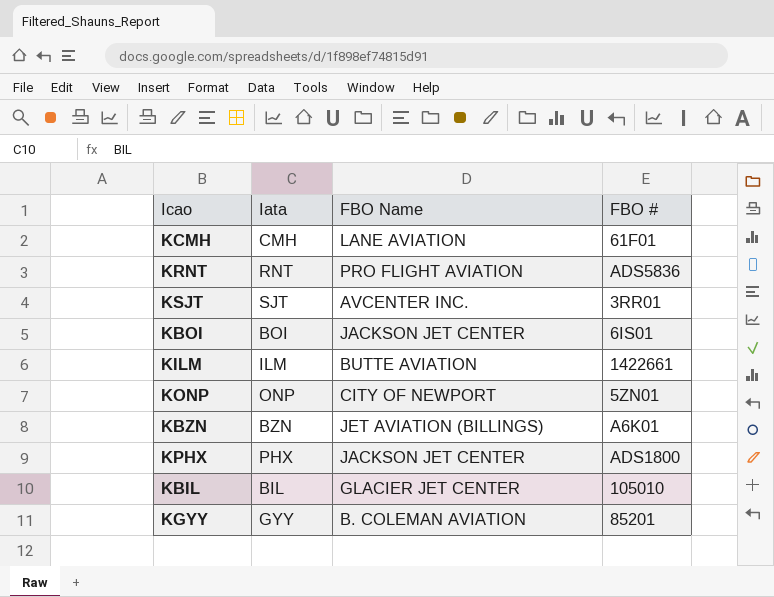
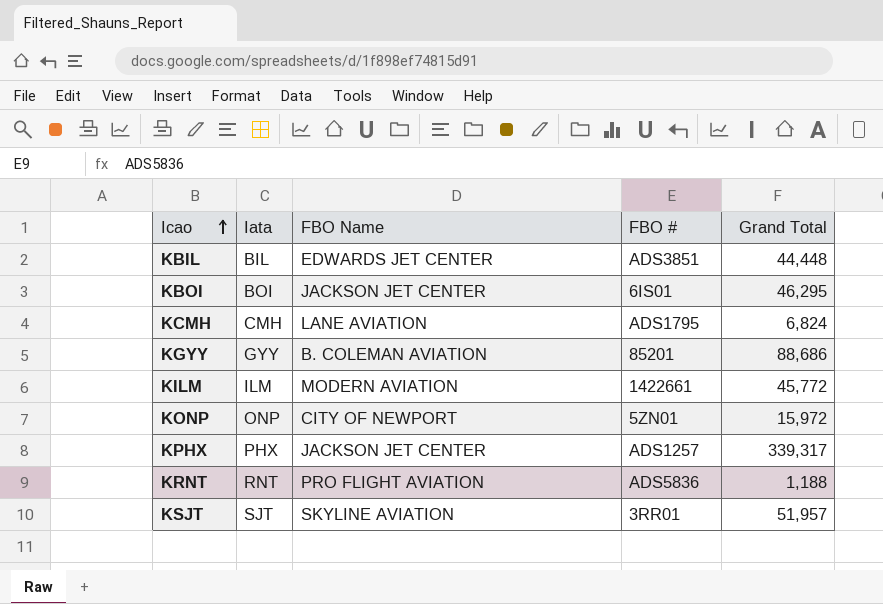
row order: none -> Icao ascending
column Grand Total | position: none -> 5
row KBZN: BZN | JET AVIATION (BILLINGS) | A6K01 -> none
KBIL | FBO Name: GLACIER JET CENTER -> EDWARDS JET CENTER
KBIL | FBO #: 105010 -> ADS3851
KCMH | FBO #: 61F01 -> ADS1795
KILM | FBO Name: BUTTE AVIATION -> MODERN AVIATION
KPHX | FBO #: ADS1800 -> ADS1257
KSJT | FBO Name: AVCENTER INC. -> SKYLINE AVIATION

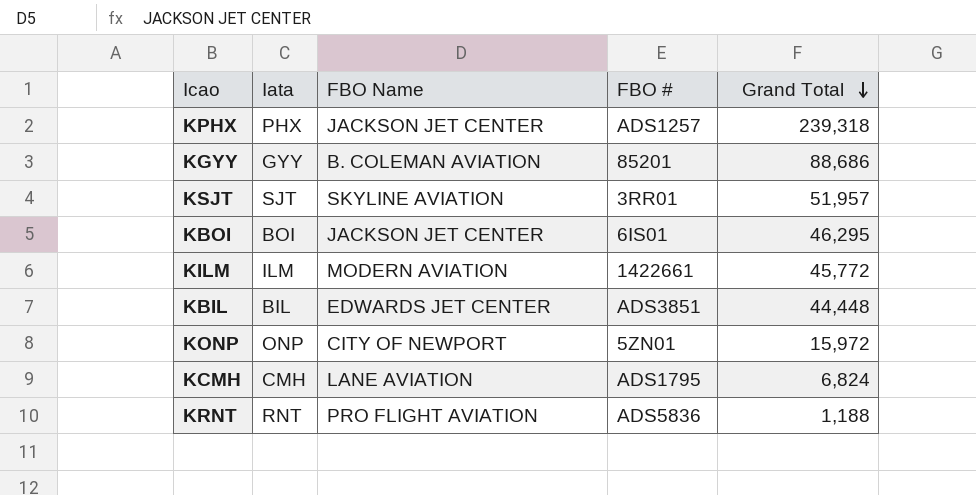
row order: Icao ascending -> Grand Total descending
KPHX | Grand Total: 339,317 -> 239,318

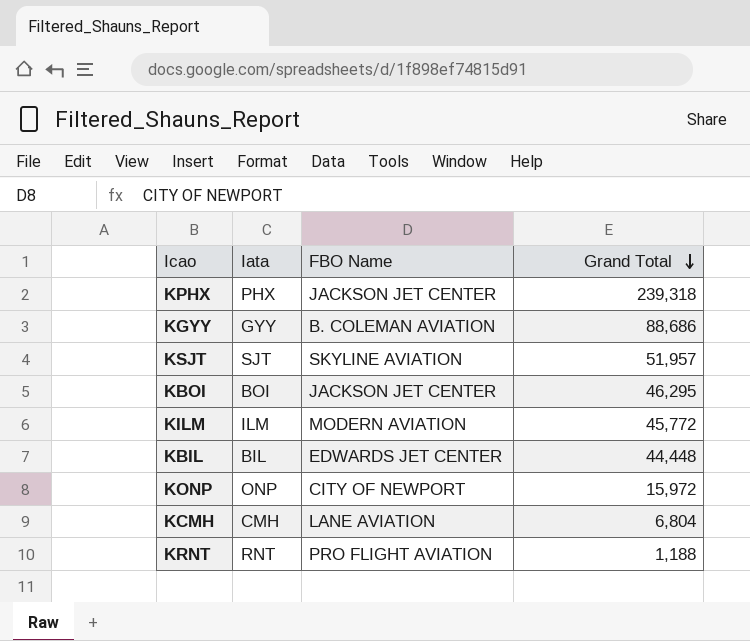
column FBO # | position: 4 -> none
KCMH | Grand Total: 6,824 -> 6,804

